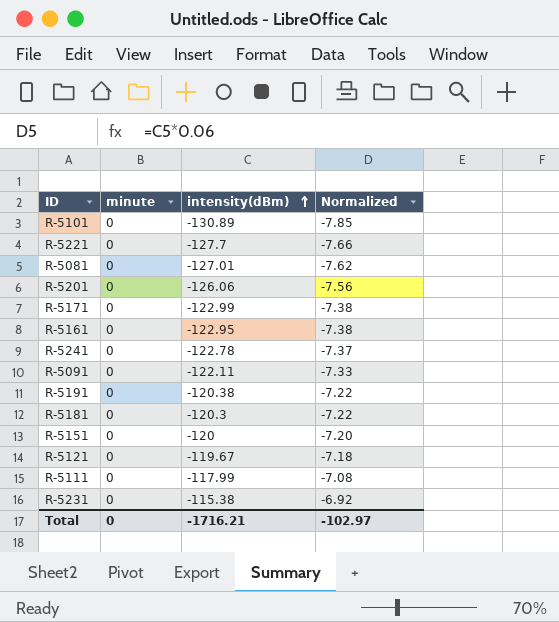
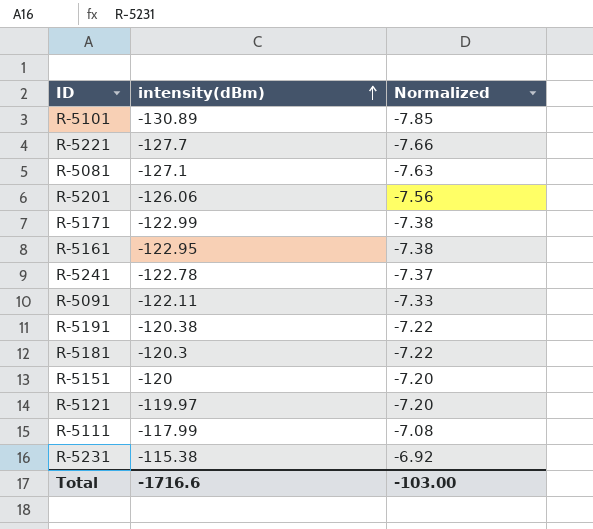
column minute | position: 2 -> none
R-5081 | intensity(dBm): -127.01 -> -127.1
R-5081 | Normalized: -7.62 -> -7.63
R-5121 | intensity(dBm): -119.67 -> -119.97
R-5121 | Normalized: -7.18 -> -7.20
Total | intensity(dBm): -1716.21 -> -1716.6
Total | Normalized: -102.97 -> -103.00

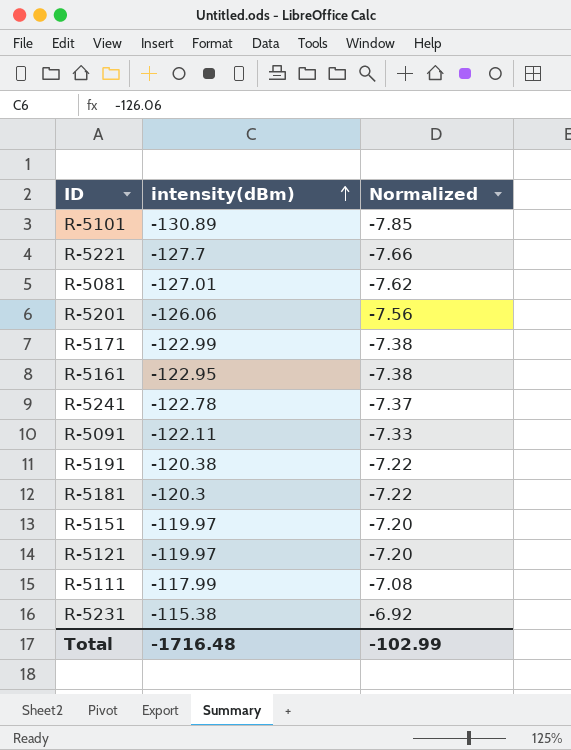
R-5081 | intensity(dBm): -127.1 -> -127.01
R-5081 | Normalized: -7.63 -> -7.62
R-5151 | intensity(dBm): -120 -> -119.97
Total | intensity(dBm): -1716.6 -> -1716.48
Total | Normalized: -103.00 -> -102.99

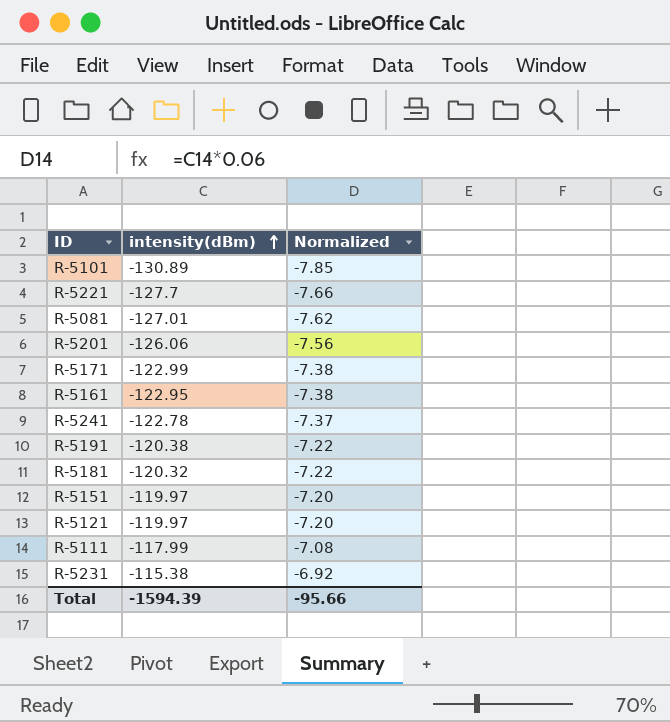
row R-5091: -122.11 | -7.33 -> none
R-5181 | intensity(dBm): -120.3 -> -120.32
Total | intensity(dBm): -1716.48 -> -1594.39
Total | Normalized: -102.99 -> -95.66

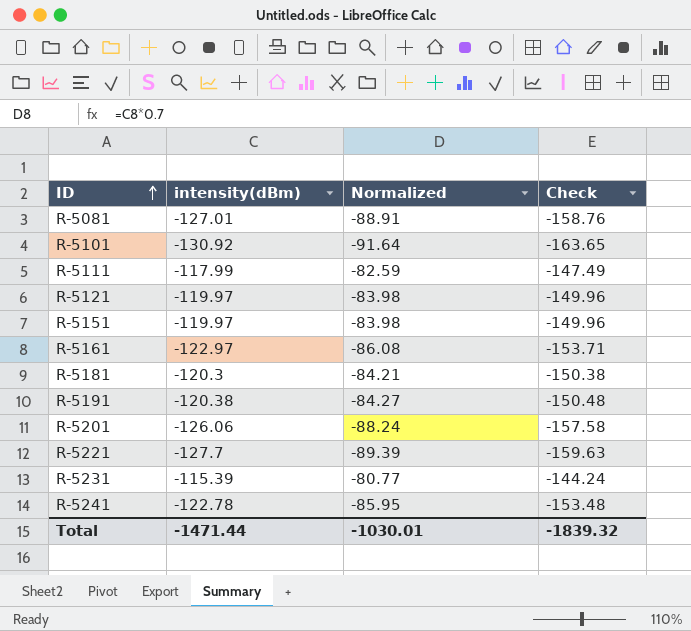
row order: intensity(dBm) ascending -> ID ascending
column Normalized | formula: [intensity(dBm)] * 0.06 -> [intensity(dBm)] * 0.7
column Check | formula: none -> [intensity(dBm)] * 1.25
row R-5171: -122.99 | -7.38 -> none
R-5101 | intensity(dBm): -130.89 -> -130.92
R-5161 | intensity(dBm): -122.95 -> -122.97
R-5181 | intensity(dBm): -120.32 -> -120.3
R-5231 | intensity(dBm): -115.38 -> -115.39
Total | intensity(dBm): -1594.39 -> -1471.44
Total | Normalized: -95.66 -> -1030.01

